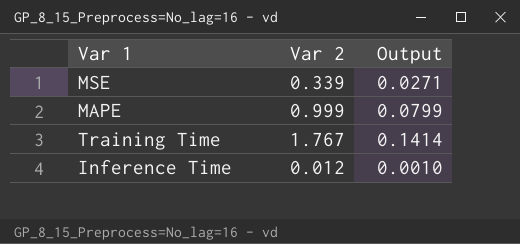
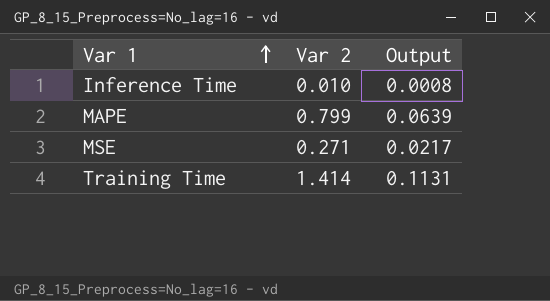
row order: none -> Var 1 ascending
Inference Time | Var 2: 0.012 -> 0.010
Inference Time | Output: 0.0010 -> 0.0008
MAPE | Var 2: 0.999 -> 0.799
MAPE | Output: 0.0799 -> 0.0639
MSE | Var 2: 0.339 -> 0.271
MSE | Output: 0.0271 -> 0.0217
Training Time | Var 2: 1.767 -> 1.414
Training Time | Output: 0.1414 -> 0.1131

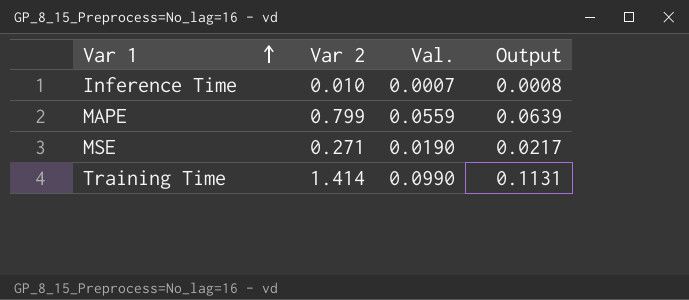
column Val. | formula: none -> [Var 2] * 0.07

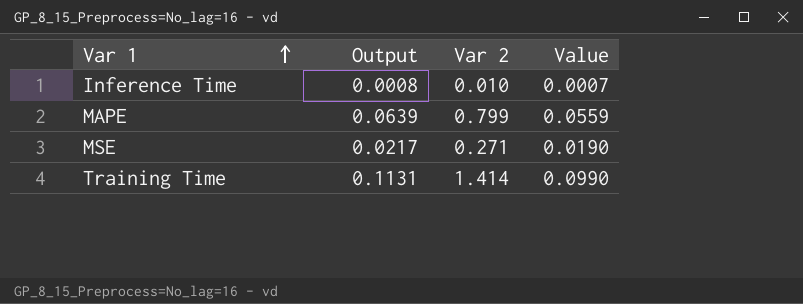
column Output | position: 4 -> 2
column name: Val. -> Value

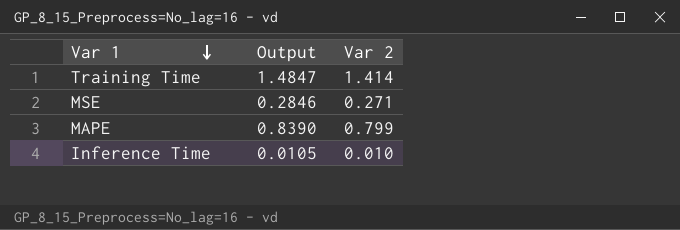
row order: Var 1 ascending -> Var 1 descending
column Value | formula: [Var 2] * 0.07 -> none
column Output | formula: [Var 2] * 0.08 -> [Var 2] * 1.05

